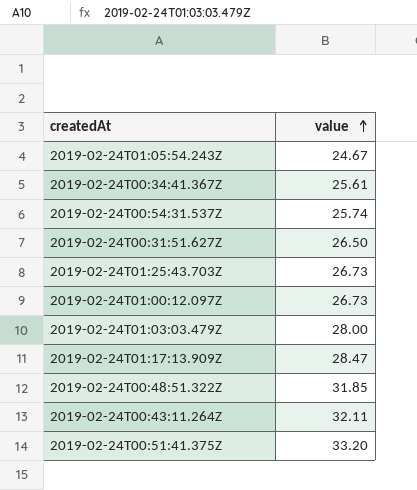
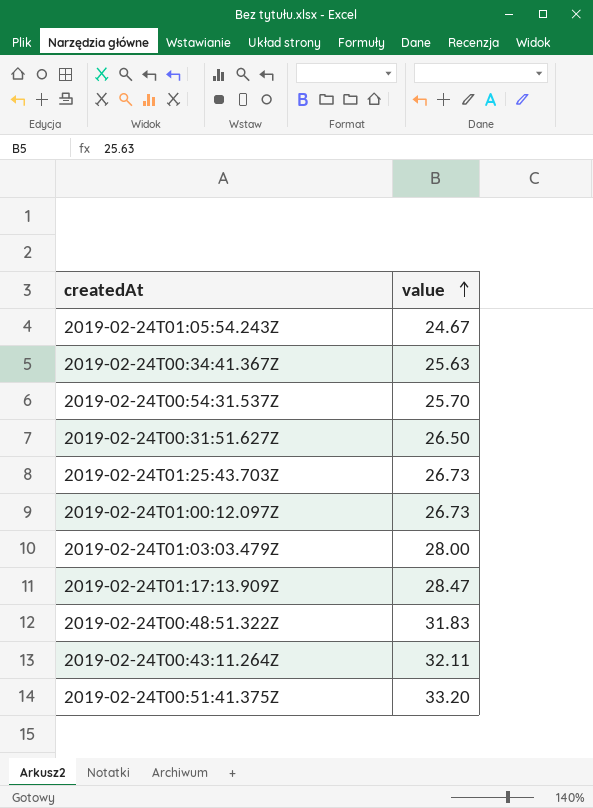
2019-02-24T00:34:41.367Z | value: 25.61 -> 25.63
2019-02-24T00:54:31.537Z | value: 25.74 -> 25.70
2019-02-24T00:48:51.322Z | value: 31.85 -> 31.83

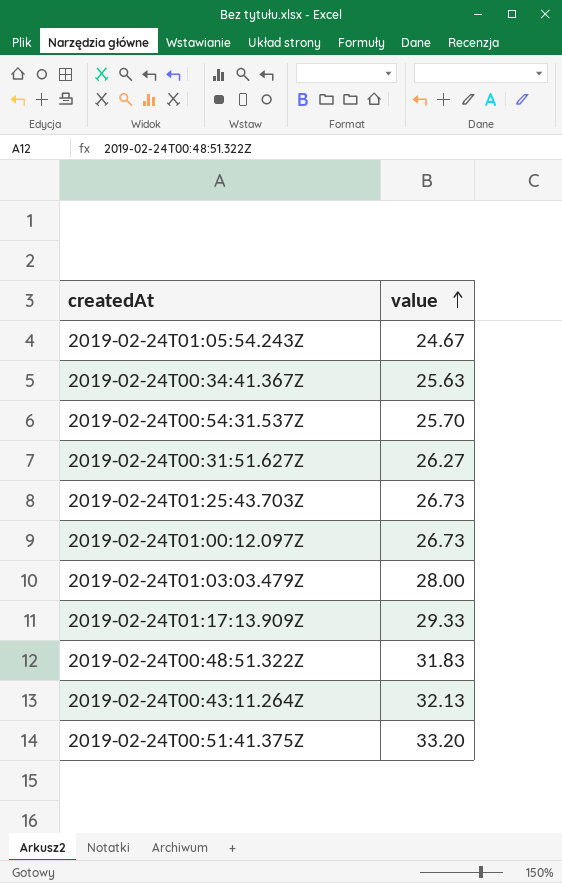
2019-02-24T00:31:51.627Z | value: 26.50 -> 26.27
2019-02-24T01:17:13.909Z | value: 28.47 -> 29.33
2019-02-24T00:43:11.264Z | value: 32.11 -> 32.13

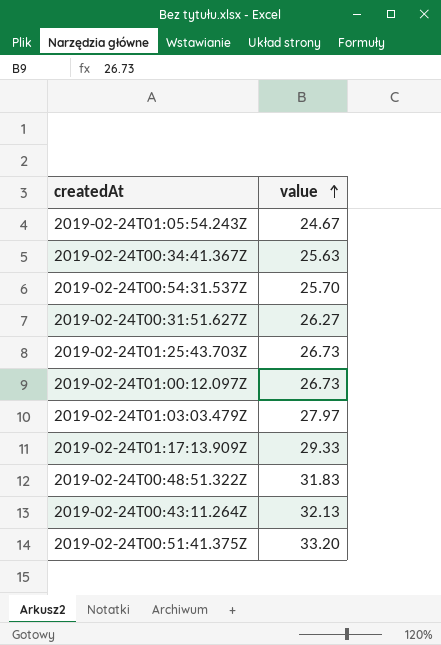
2019-02-24T01:03:03.479Z | value: 28.00 -> 27.97

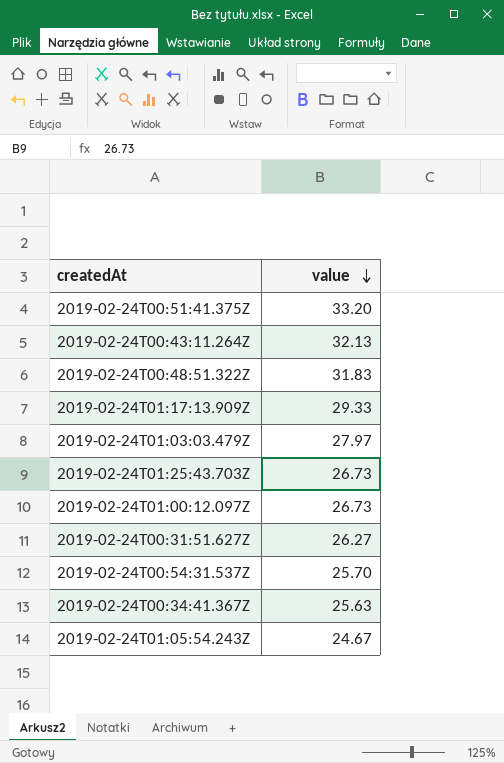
row order: value ascending -> value descending

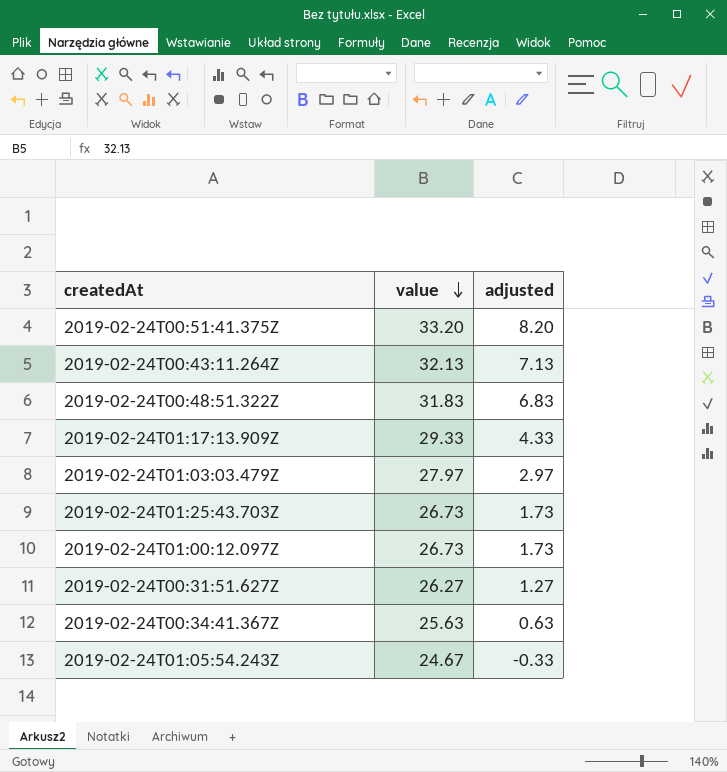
column adjusted | formula: none -> [value] - 25
row 2019-02-24T00:54:31.537Z: 25.70 -> none

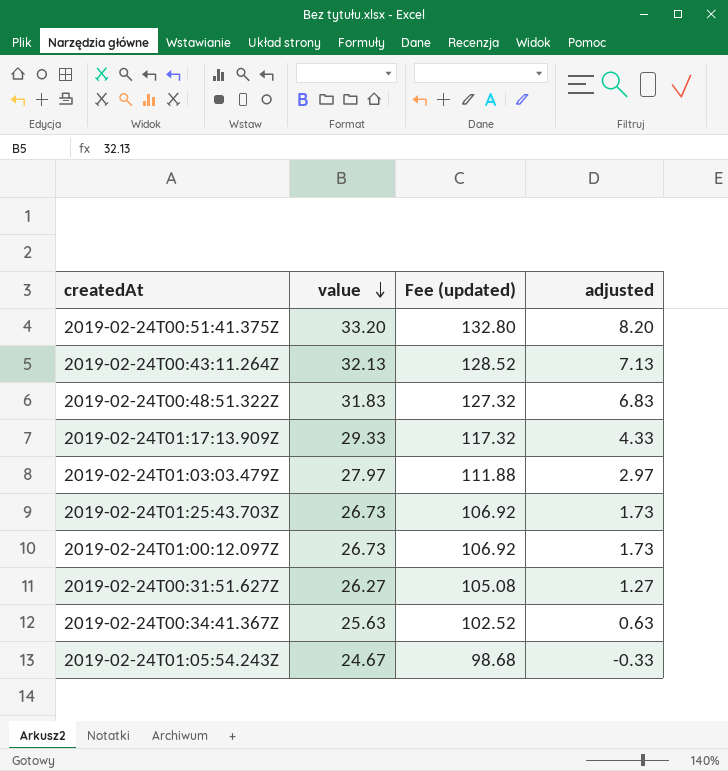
column Fee (updated) | formula: none -> [value] * 4

